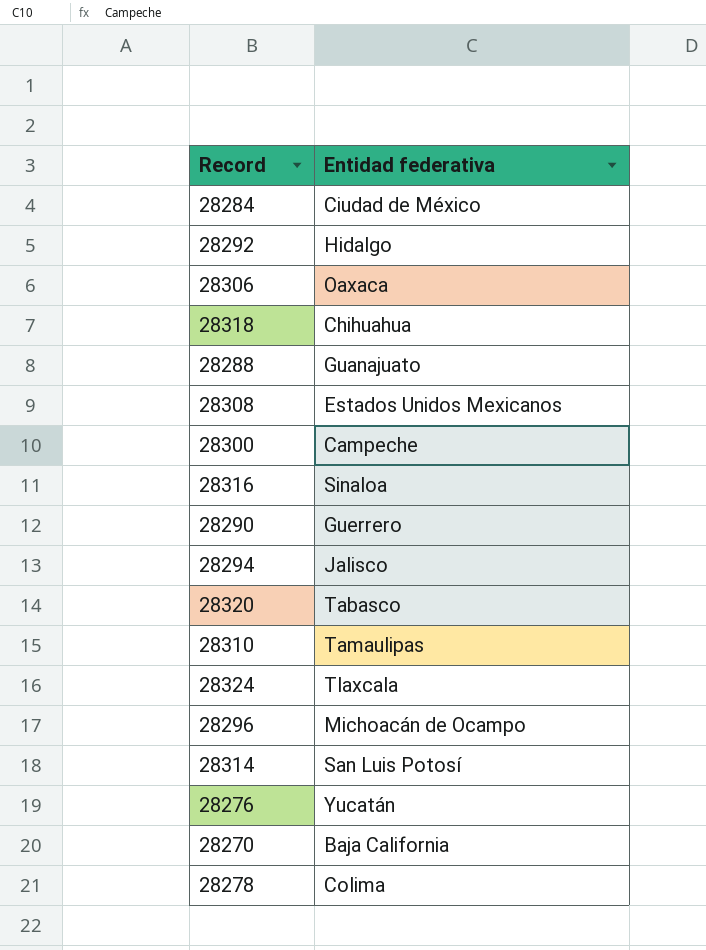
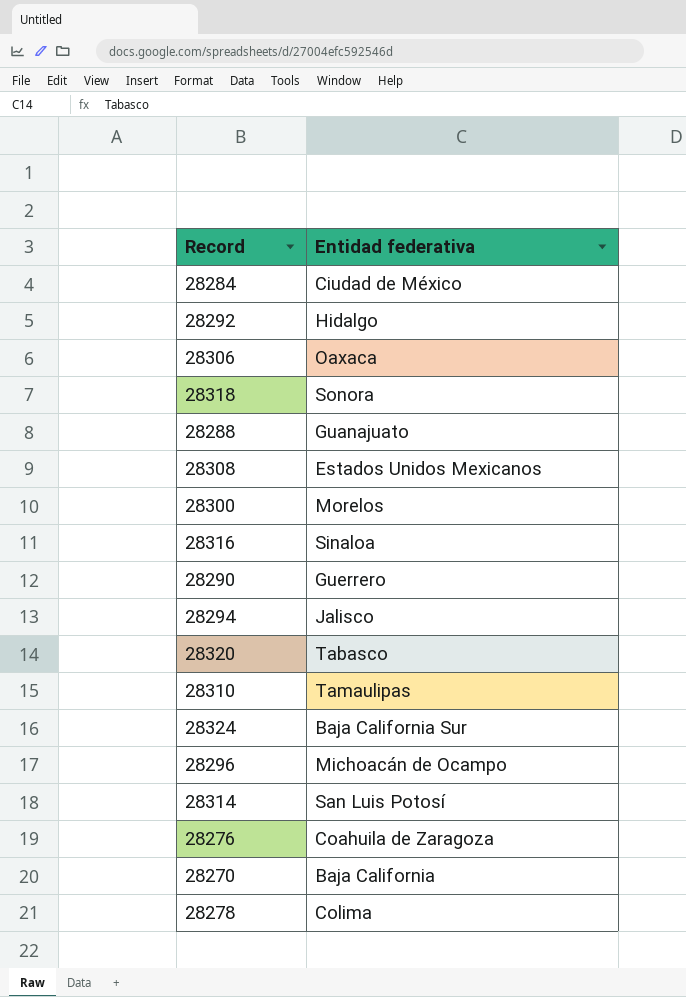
28318 | Entidad federativa: Chihuahua -> Sonora
28300 | Entidad federativa: Campeche -> Morelos
28324 | Entidad federativa: Tlaxcala -> Baja California Sur
28276 | Entidad federativa: Yucatán -> Coahuila de Zaragoza

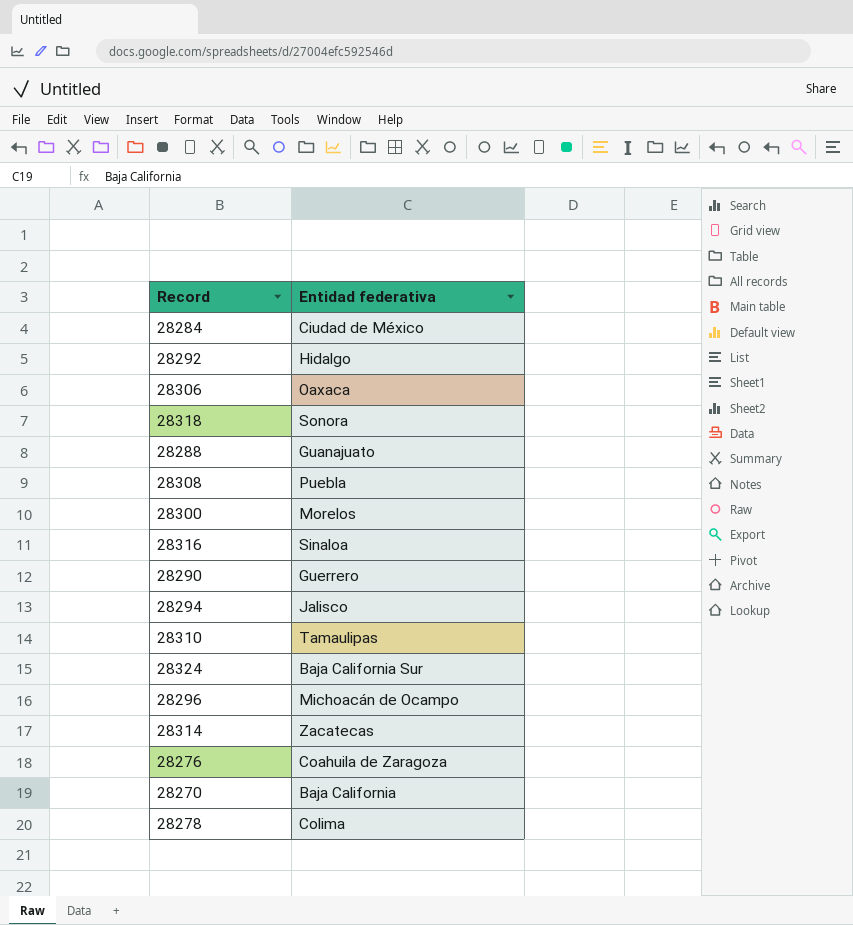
row 28320: Tabasco -> none
28308 | Entidad federativa: Estados Unidos Mexicanos -> Puebla
28314 | Entidad federativa: San Luis Potosí -> Zacatecas

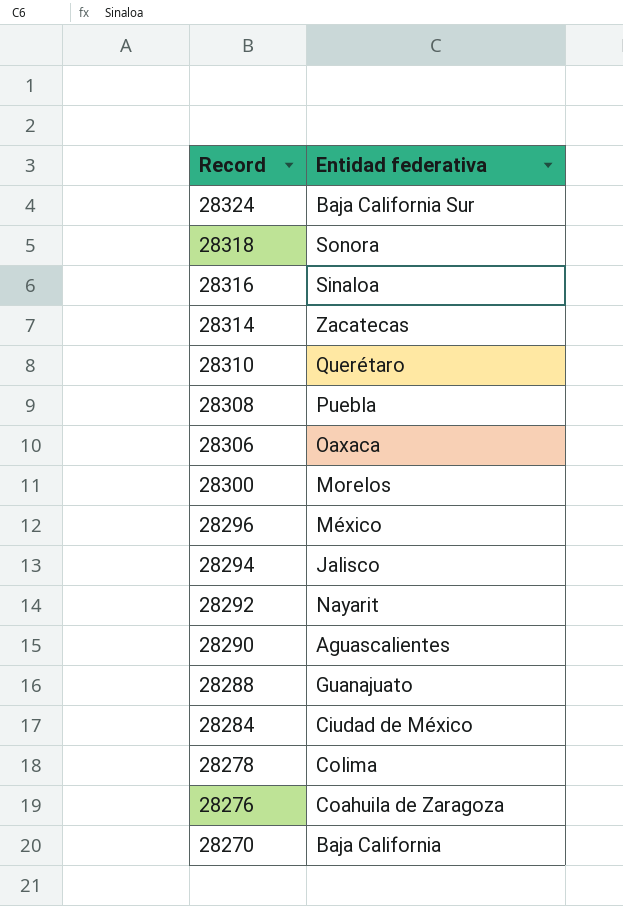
row order: none -> Record descending
28310 | Entidad federativa: Tamaulipas -> Querétaro
28296 | Entidad federativa: Michoacán de Ocampo -> México
28292 | Entidad federativa: Hidalgo -> Nayarit
28290 | Entidad federativa: Guerrero -> Aguascalientes

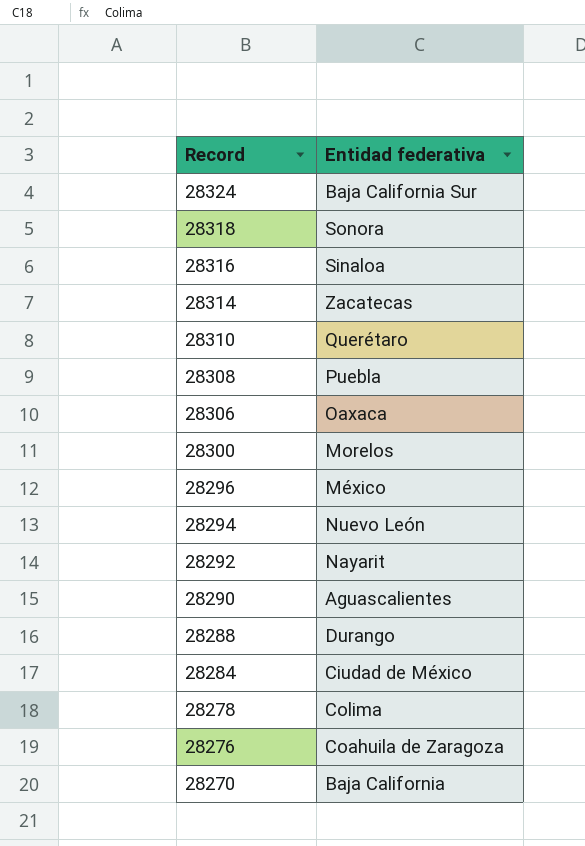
28294 | Entidad federativa: Jalisco -> Nuevo León
28288 | Entidad federativa: Guanajuato -> Durango

